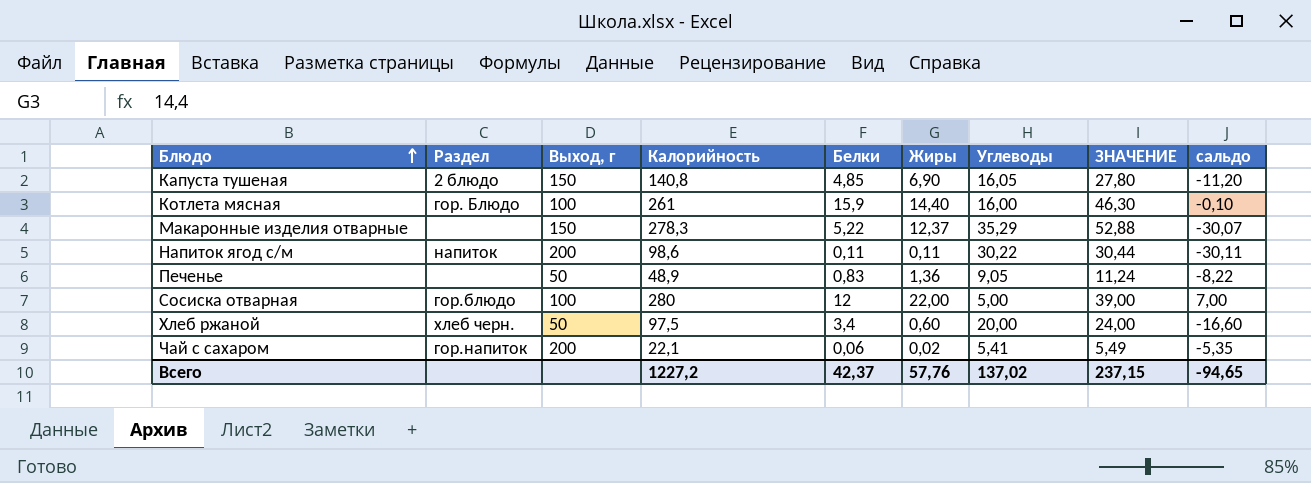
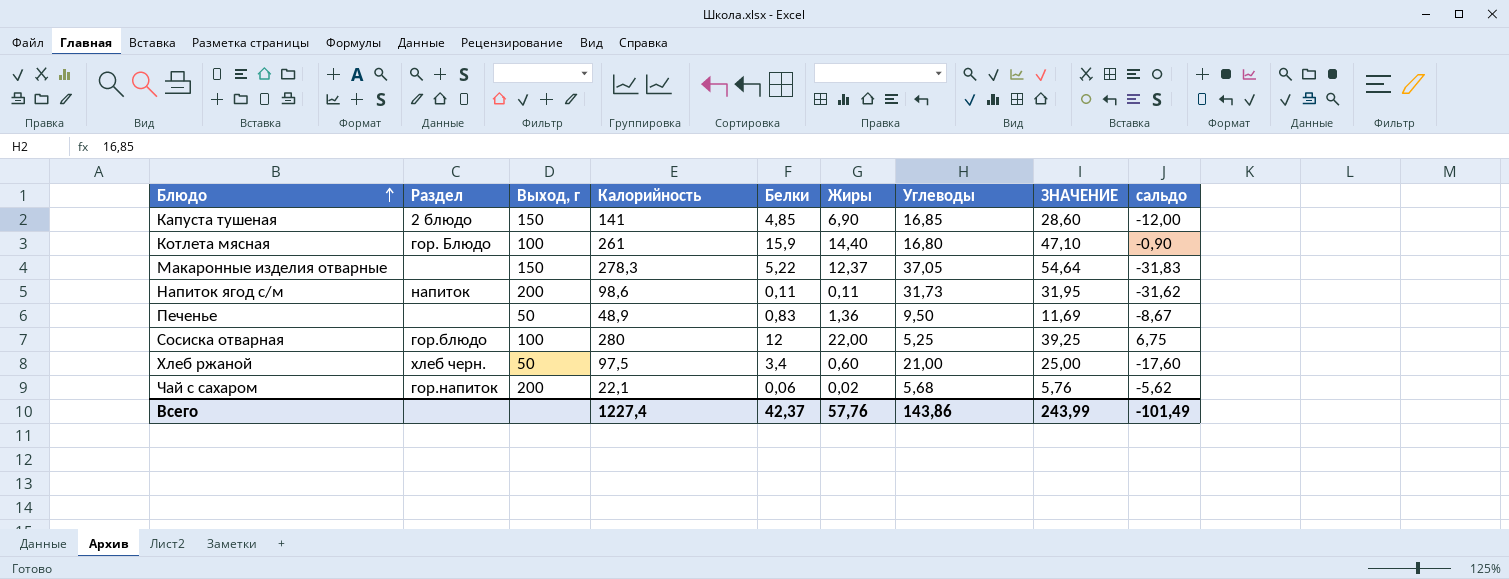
Капуста тушеная | Калорийность: 140,8 -> 141
Капуста тушеная | Углеводы: 16,05 -> 16,85
Капуста тушеная | ЗНАЧЕНИЕ: 27,80 -> 28,60
Капуста тушеная | сальдо: -11,20 -> -12,00
Котлета мясная | Углеводы: 16,00 -> 16,80
Котлета мясная | ЗНАЧЕНИЕ: 46,30 -> 47,10
Котлета мясная | сальдо: -0,10 -> -0,90
Макаронные изделия отварные | Углеводы: 35,29 -> 37,05
Макаронные изделия отварные | ЗНАЧЕНИЕ: 52,88 -> 54,64
Макаронные изделия отварные | сальдо: -30,07 -> -31,83
Напиток ягод с/м | Углеводы: 30,22 -> 31,73
Напиток ягод с/м | ЗНАЧЕНИЕ: 30,44 -> 31,95
Напиток ягод с/м | сальдо: -30,11 -> -31,62
Печенье | Углеводы: 9,05 -> 9,50
Печенье | ЗНАЧЕНИЕ: 11,24 -> 11,69
Печенье | сальдо: -8,22 -> -8,67
Сосиска отварная | Углеводы: 5,00 -> 5,25
Сосиска отварная | ЗНАЧЕНИЕ: 39,00 -> 39,25
Сосиска отварная | сальдо: 7,00 -> 6,75
Хлеб ржаной | Углеводы: 20,00 -> 21,00
Хлеб ржаной | ЗНАЧЕНИЕ: 24,00 -> 25,00
Хлеб ржаной | сальдо: -16,60 -> -17,60
Чай с сахаром | Углеводы: 5,41 -> 5,68
Чай с сахаром | ЗНАЧЕНИЕ: 5,49 -> 5,76
Чай с сахаром | сальдо: -5,35 -> -5,62
Всего | Калорийность: 1227,2 -> 1227,4
Всего | Углеводы: 137,02 -> 143,86
Всего | ЗНАЧЕНИЕ: 237,15 -> 243,99
Всего | сальдо: -94,65 -> -101,49

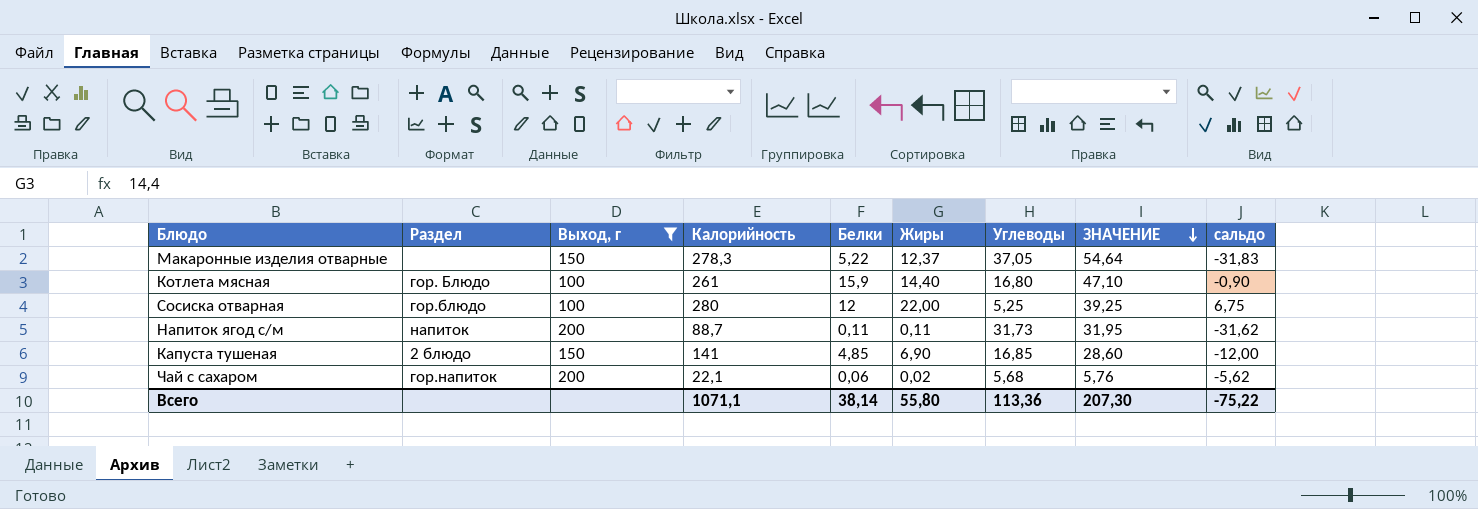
filter: none -> Выход, г != 50
row order: Блюдо ascending -> ЗНАЧЕНИЕ descending
Напиток ягод с/м | Калорийность: 98,6 -> 88,7
Всего | Калорийность: 1227,4 -> 1071,1
Всего | Белки: 42,37 -> 38,14
Всего | Жиры: 57,76 -> 55,80
Всего | Углеводы: 143,86 -> 113,36
Всего | ЗНАЧЕНИЕ: 243,99 -> 207,30
Всего | сальдо: -101,49 -> -75,22

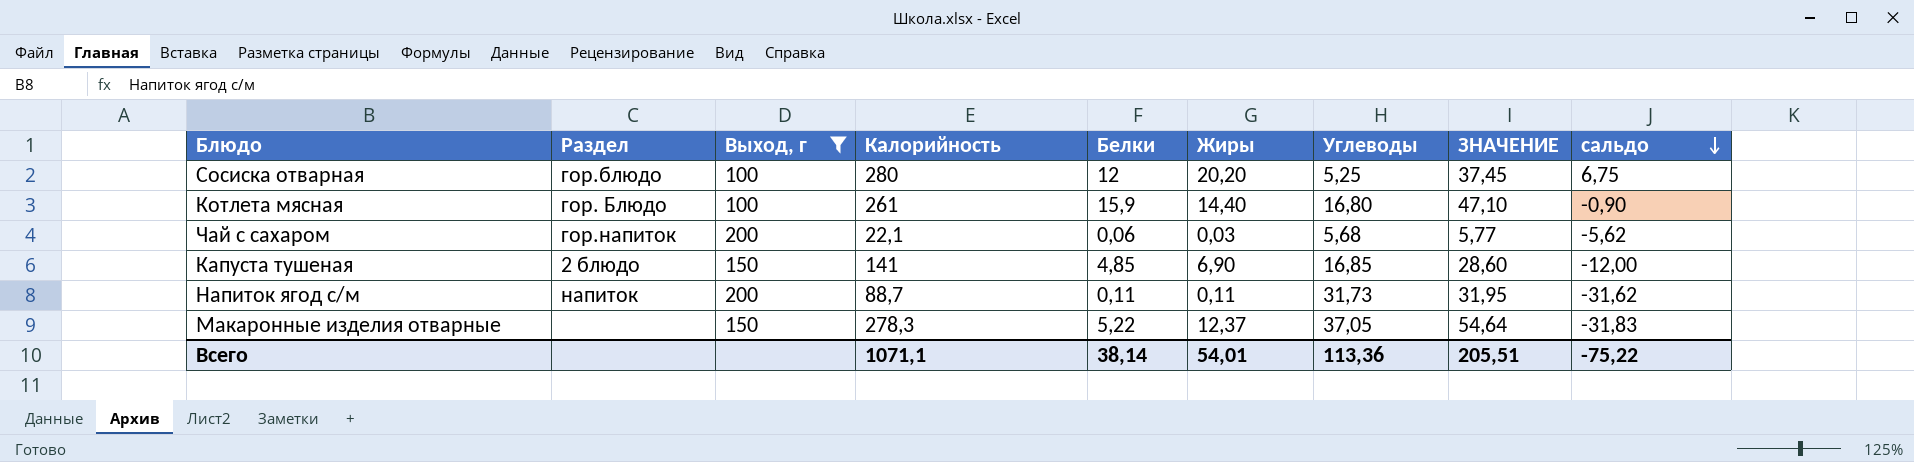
row order: ЗНАЧЕНИЕ descending -> сальдо descending
Сосиска отварная | Жиры: 22,00 -> 20,20
Сосиска отварная | ЗНАЧЕНИЕ: 39,25 -> 37,45
Чай с сахаром | Жиры: 0,02 -> 0,03
Чай с сахаром | ЗНАЧЕНИЕ: 5,76 -> 5,77
Всего | Жиры: 55,80 -> 54,01
Всего | ЗНАЧЕНИЕ: 207,30 -> 205,51

